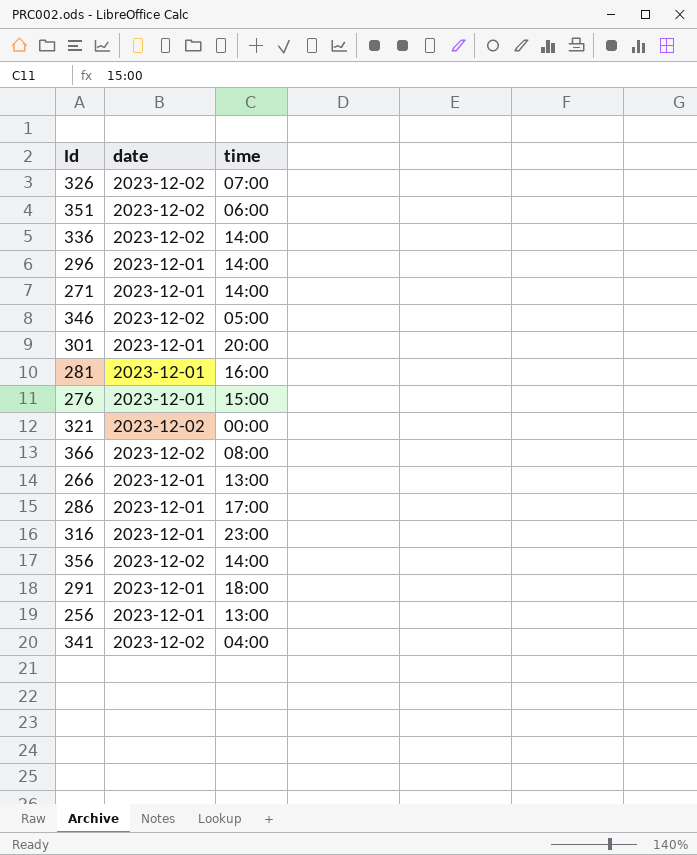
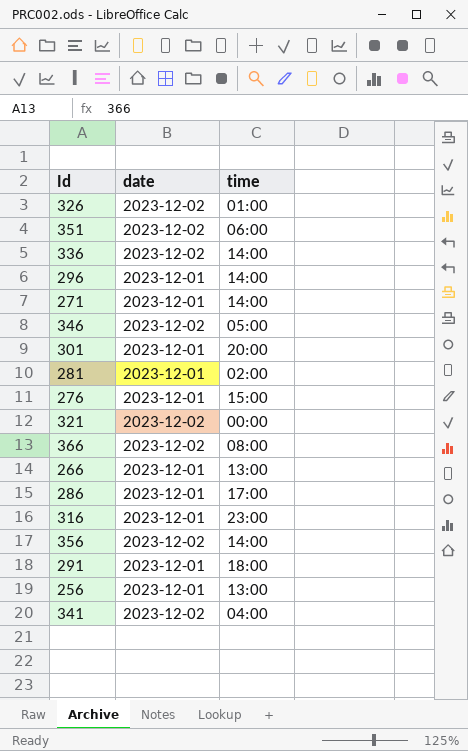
326 | time: 07:00 -> 01:00
281 | time: 16:00 -> 02:00

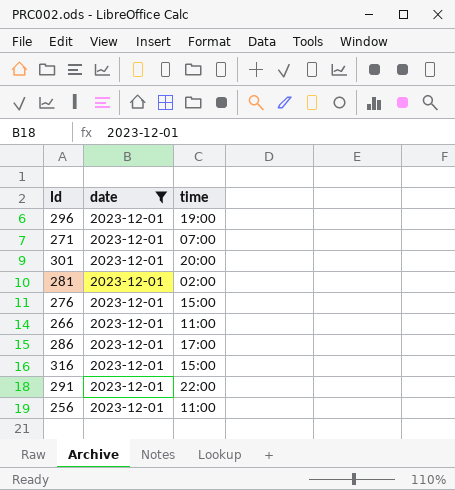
filter: none -> date = 2023-12-01
296 | time: 14:00 -> 19:00
271 | time: 14:00 -> 07:00
266 | time: 13:00 -> 11:00
316 | time: 23:00 -> 15:00
291 | time: 18:00 -> 22:00
256 | time: 13:00 -> 11:00

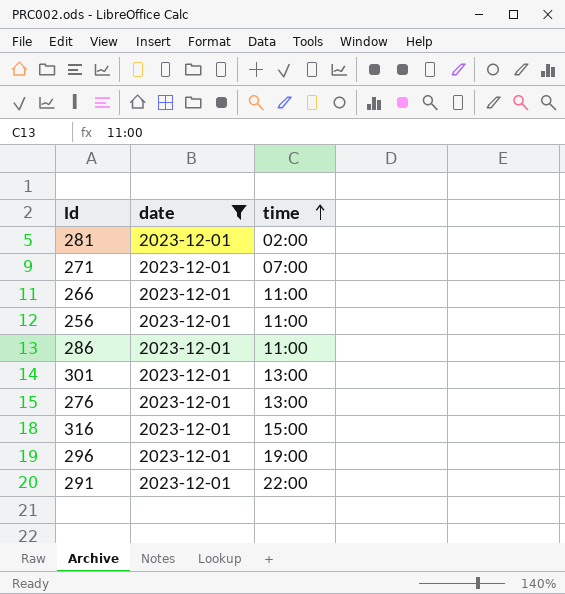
row order: none -> time ascending
286 | time: 17:00 -> 11:00
301 | time: 20:00 -> 13:00
276 | time: 15:00 -> 13:00

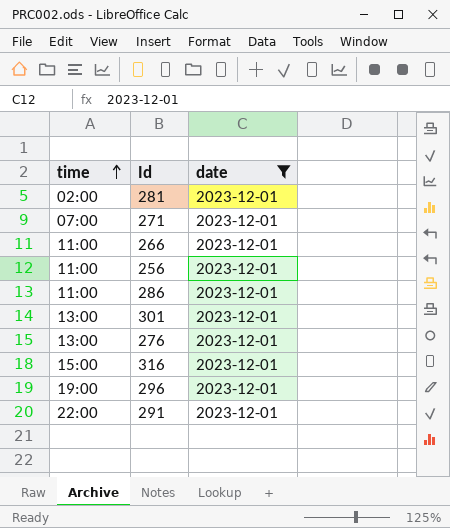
column time | position: 3 -> 1

